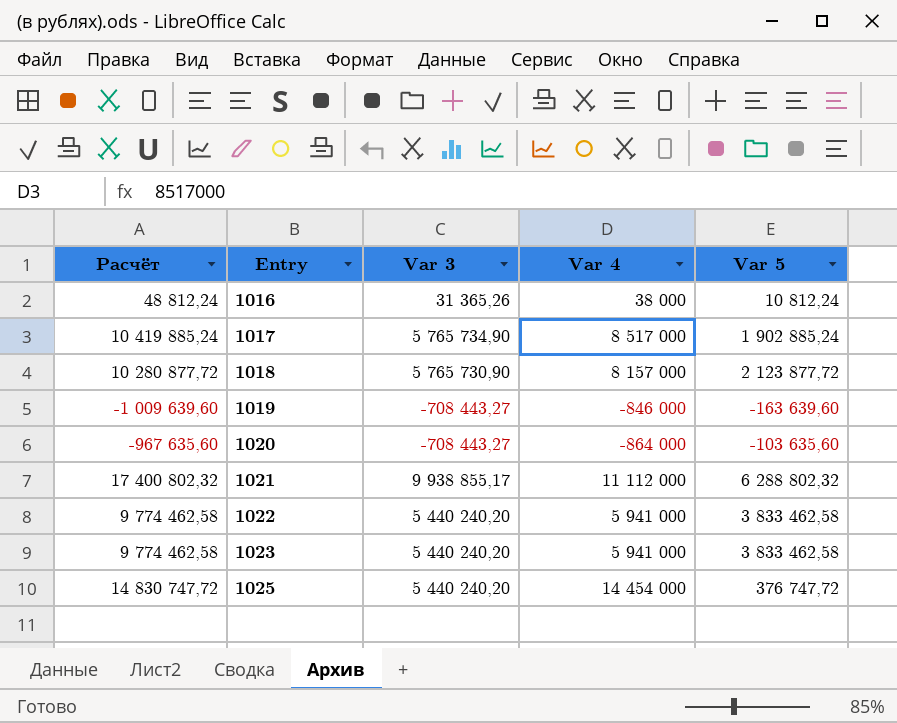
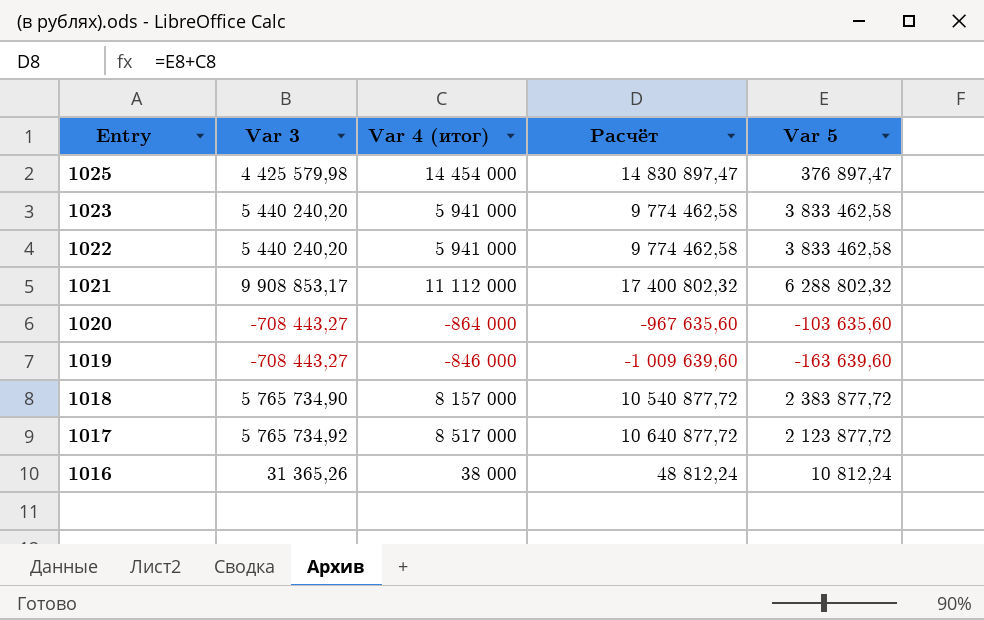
row order: Entry ascending -> Entry descending
column name: Var 4 -> Var 4 (итог)
column Расчёт | position: 1 -> 4
1025 | Var 3: 5 440 240,20 -> 4 425 579,98
1025 | Расчёт: 14 830 747,72 -> 14 830 897,47
1025 | Var 5: 376 747,72 -> 376 897,47
1021 | Var 3: 9 938 855,17 -> 9 908 853,17
1018 | Var 3: 5 765 730,90 -> 5 765 734,90
1018 | Расчёт: 10 280 877,72 -> 10 540 877,72
1018 | Var 5: 2 123 877,72 -> 2 383 877,72
1017 | Var 3: 5 765 734,90 -> 5 765 734,92
1017 | Расчёт: 10 419 885,24 -> 10 640 877,72
1017 | Var 5: 1 902 885,24 -> 2 123 877,72

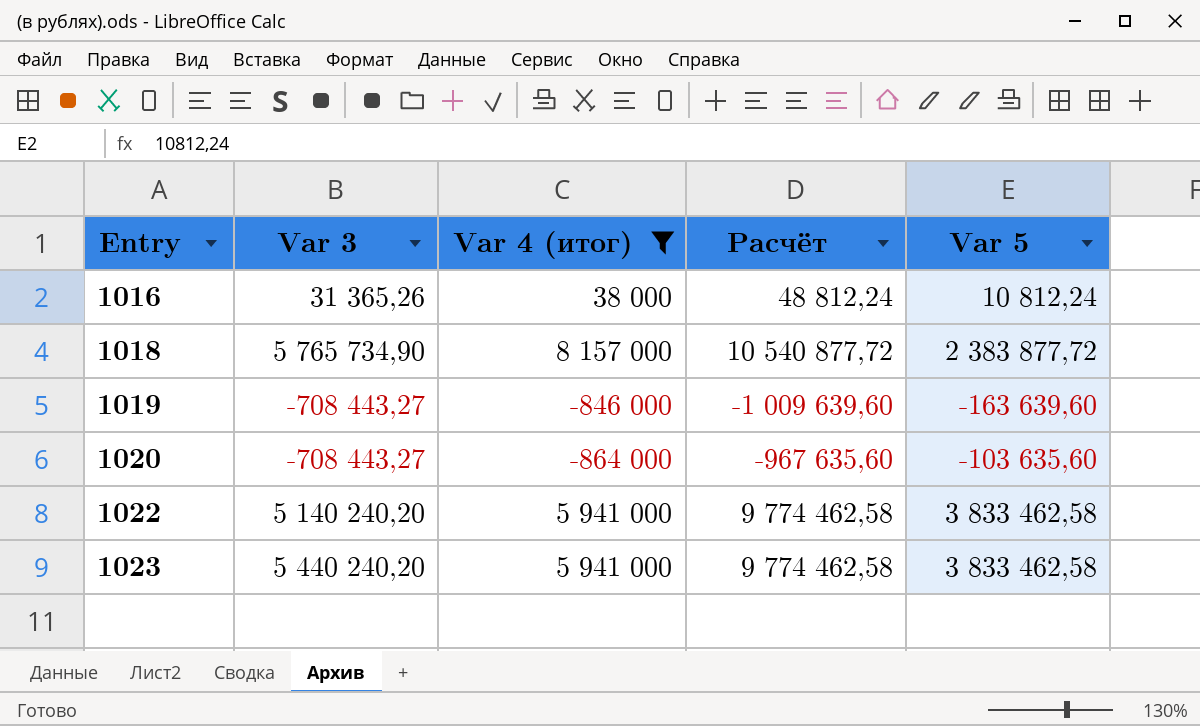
filter: none -> Var 4 (итог) <= 8 157 000
row order: Entry descending -> Entry ascending
1022 | Var 3: 5 440 240,20 -> 5 140 240,20

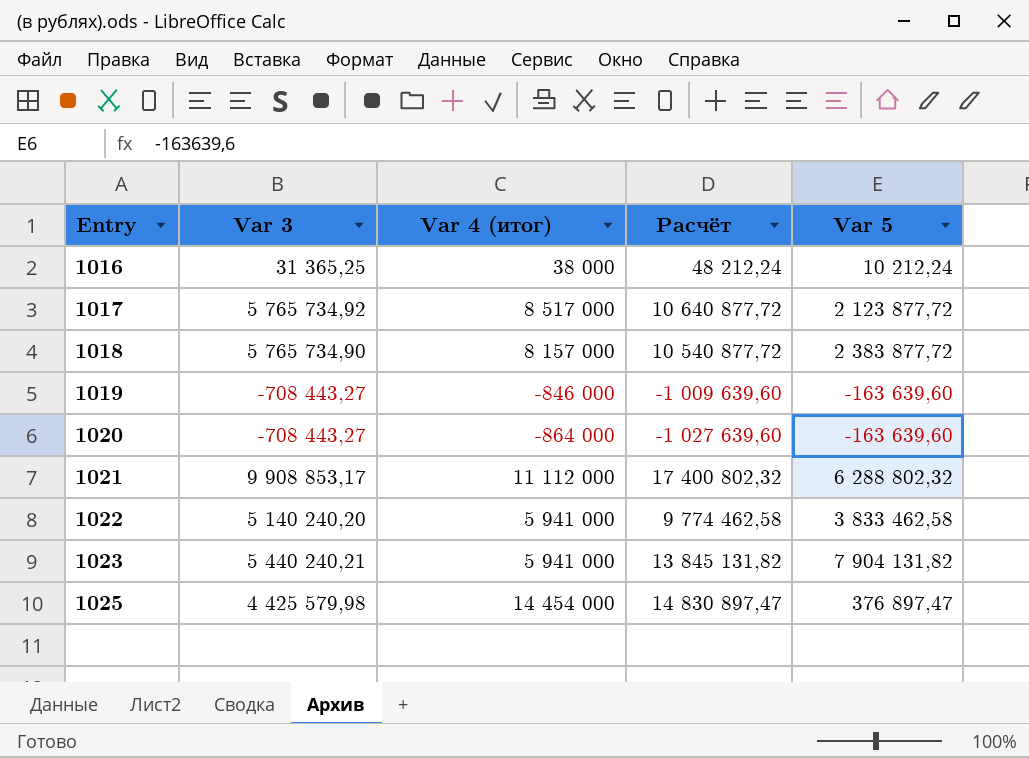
filter: Var 4 (итог) <= 8 157 000 -> none
1016 | Var 3: 31 365,26 -> 31 365,25
1016 | Расчёт: 48 812,24 -> 48 212,24
1016 | Var 5: 10 812,24 -> 10 212,24
1020 | Расчёт: -967 635,60 -> -1 027 639,60
1020 | Var 5: -103 635,60 -> -163 639,60
1023 | Var 3: 5 440 240,20 -> 5 440 240,21
1023 | Расчёт: 9 774 462,58 -> 13 845 131,82
1023 | Var 5: 3 833 462,58 -> 7 904 131,82

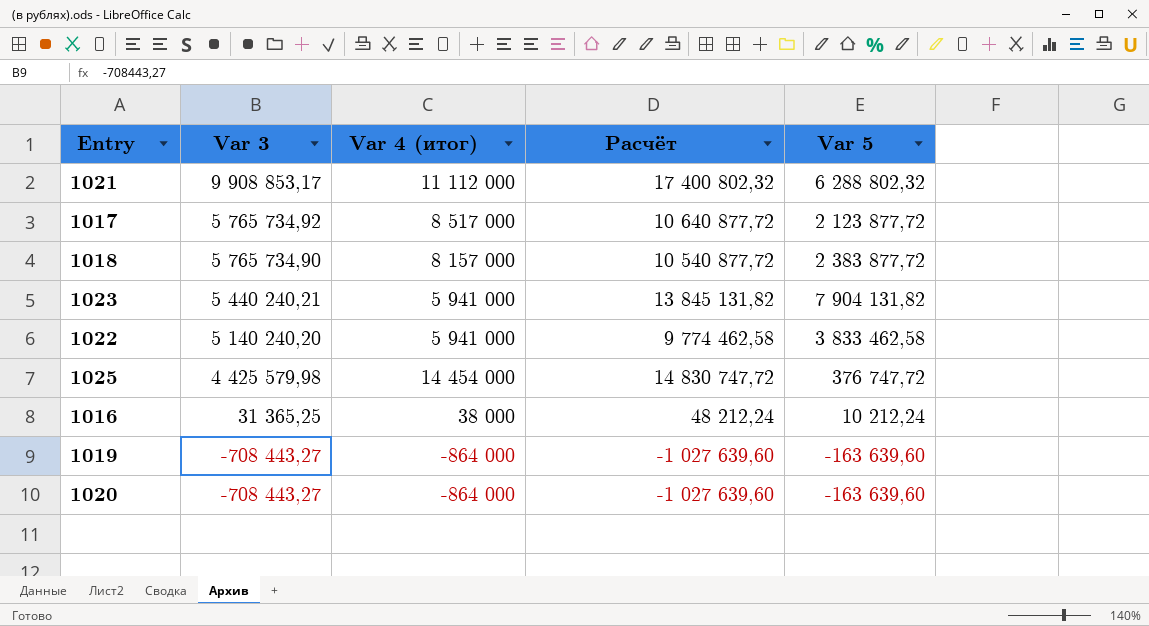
row order: Entry ascending -> Var 3 descending
1025 | Расчёт: 14 830 897,47 -> 14 830 747,72
1025 | Var 5: 376 897,47 -> 376 747,72
1019 | Var 4 (итог): -846 000 -> -864 000
1019 | Расчёт: -1 009 639,60 -> -1 027 639,60

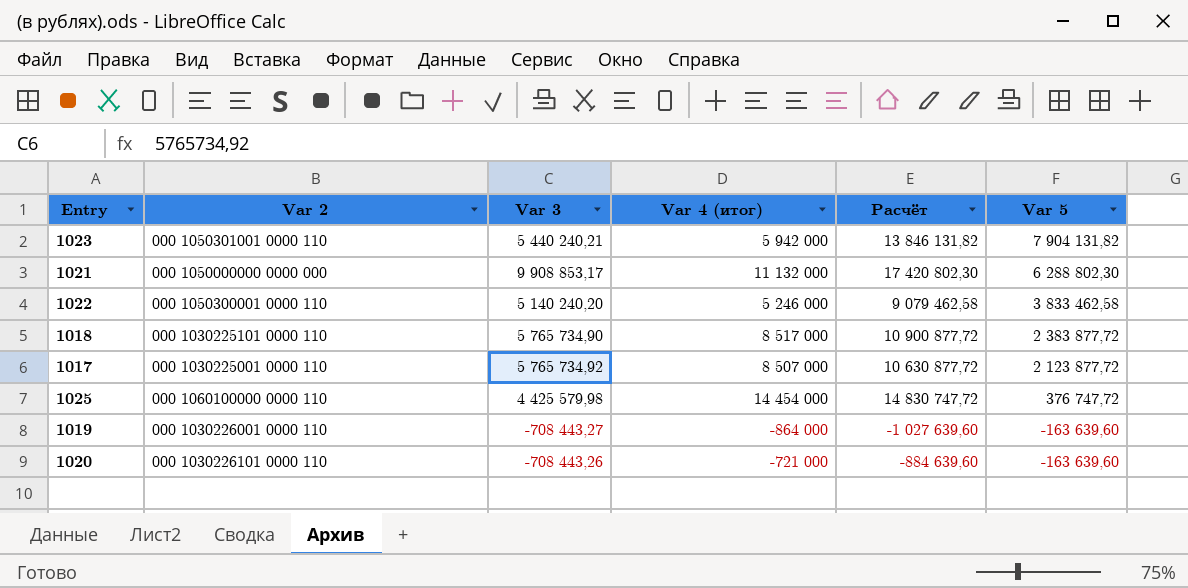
row order: Var 3 descending -> Var 5 descending
column Var 2 | position: none -> 2
row 1016: 31 365,25 | 38 000 | 48 212,24 | 10 212,24 -> none
1023 | Var 4 (итог): 5 941 000 -> 5 942 000
1023 | Расчёт: 13 845 131,82 -> 13 846 131,82
1021 | Var 4 (итог): 11 112 000 -> 11 132 000
1021 | Расчёт: 17 400 802,32 -> 17 420 802,30
1021 | Var 5: 6 288 802,32 -> 6 288 802,30
1022 | Var 4 (итог): 5 941 000 -> 5 246 000
1022 | Расчёт: 9 774 462,58 -> 9 079 462,58
1018 | Var 4 (итог): 8 157 000 -> 8 517 000
1018 | Расчёт: 10 540 877,72 -> 10 900 877,72
1017 | Var 4 (итог): 8 517 000 -> 8 507 000
1017 | Расчёт: 10 640 877,72 -> 10 630 877,72
1020 | Var 3: -708 443,27 -> -708 443,26
1020 | Var 4 (итог): -864 000 -> -721 000
1020 | Расчёт: -1 027 639,60 -> -884 639,60

